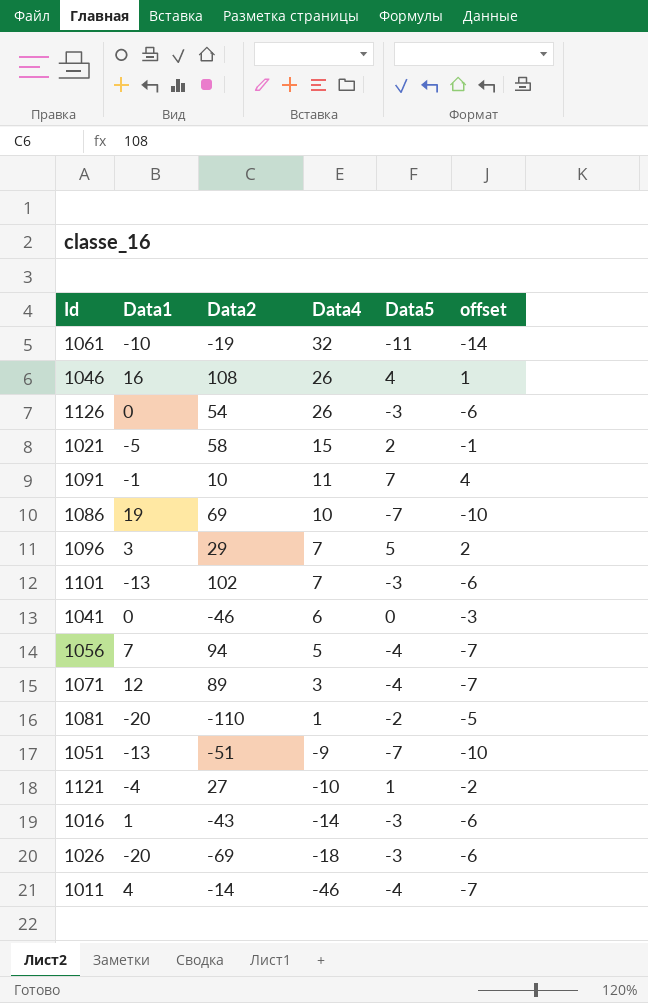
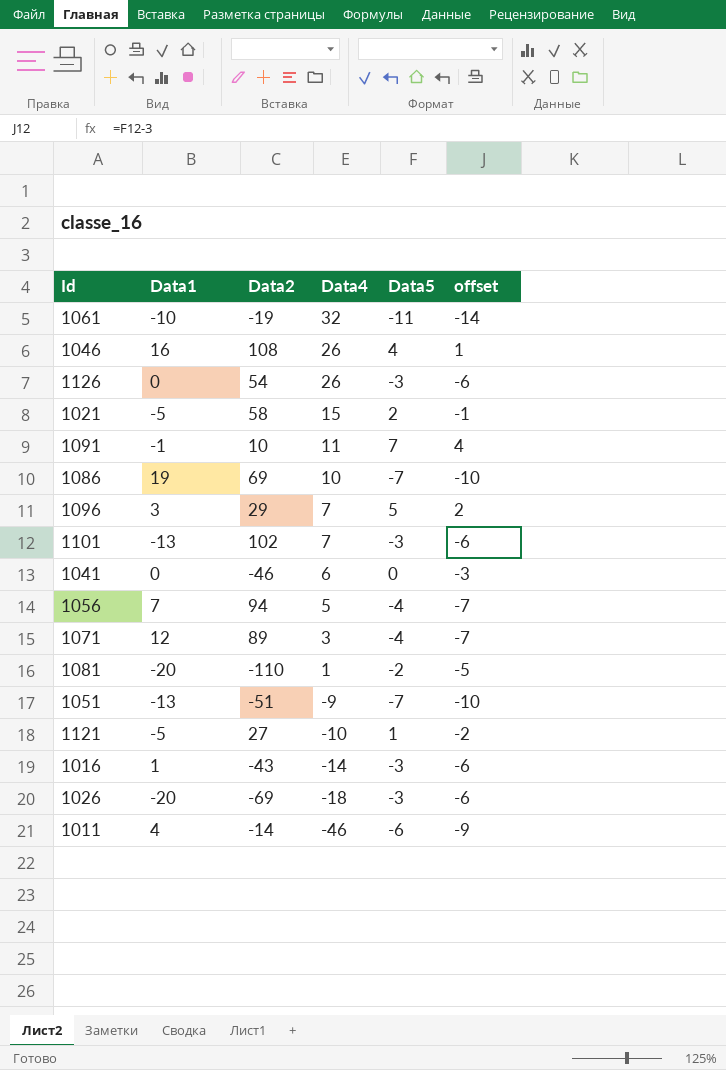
1121 | Data1: -4 -> -5
1011 | Data5: -4 -> -6
1011 | offset: -7 -> -9

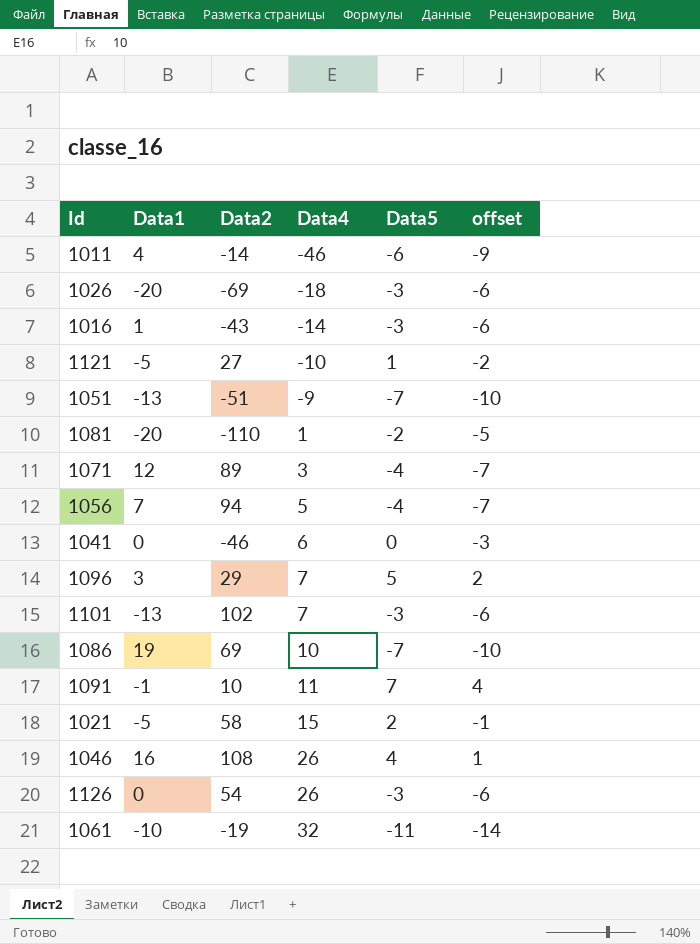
row order: Data4 descending -> Data4 ascending

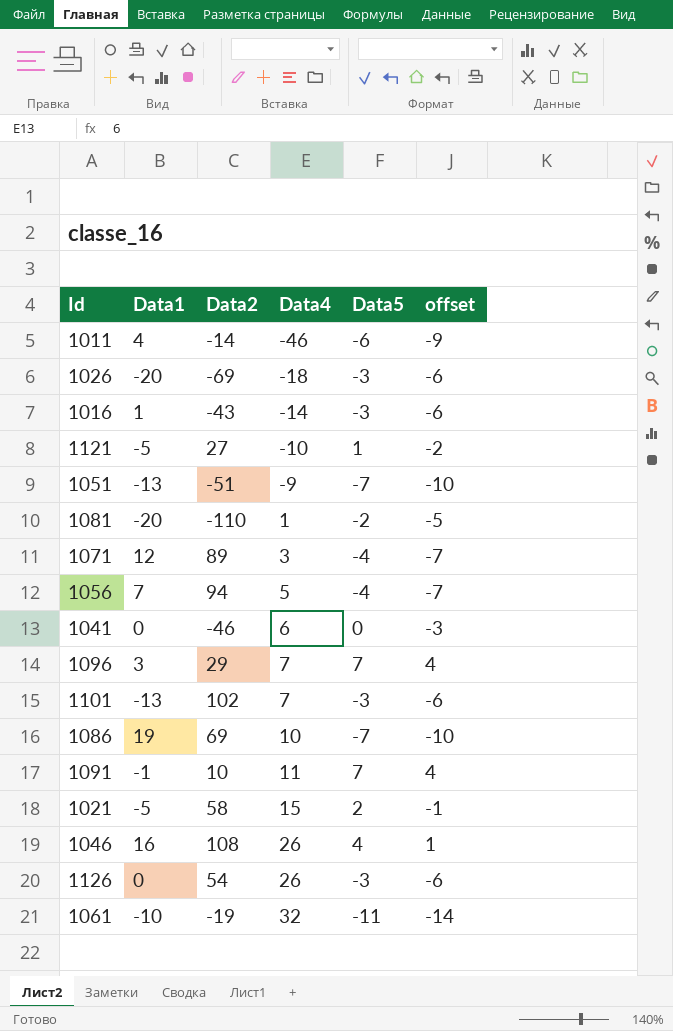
1096 | Data5: 5 -> 7
1096 | offset: 2 -> 4

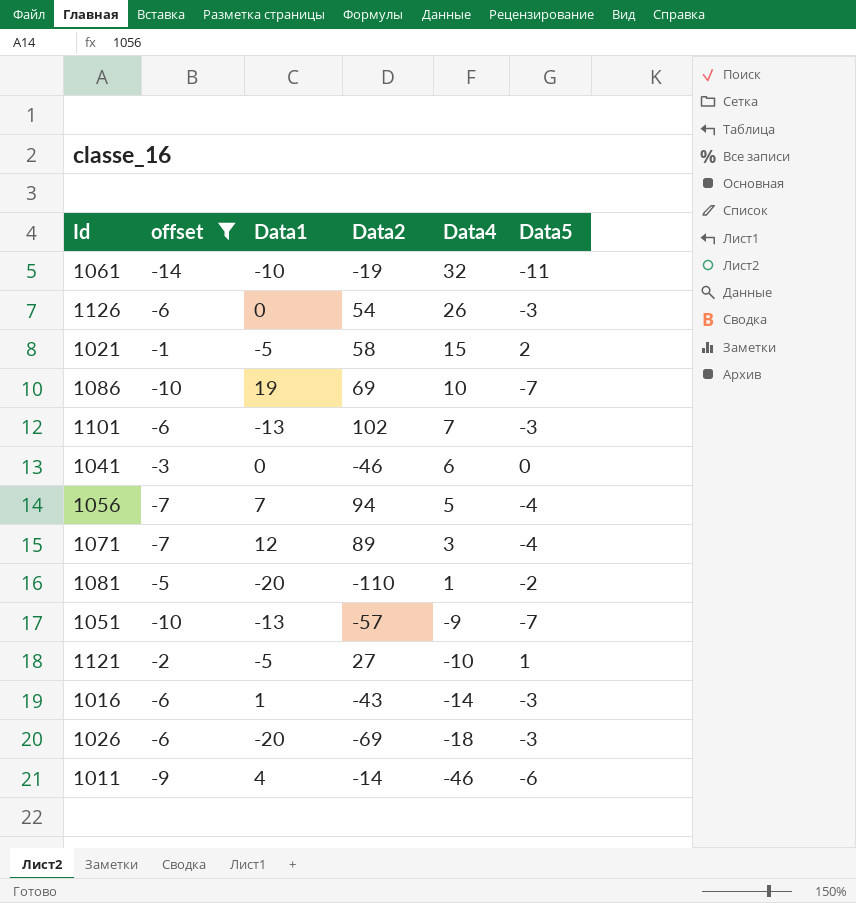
filter: none -> offset <= -1
row order: Data4 ascending -> Data4 descending
column offset | position: 6 -> 2
1051 | Data2: -51 -> -57

